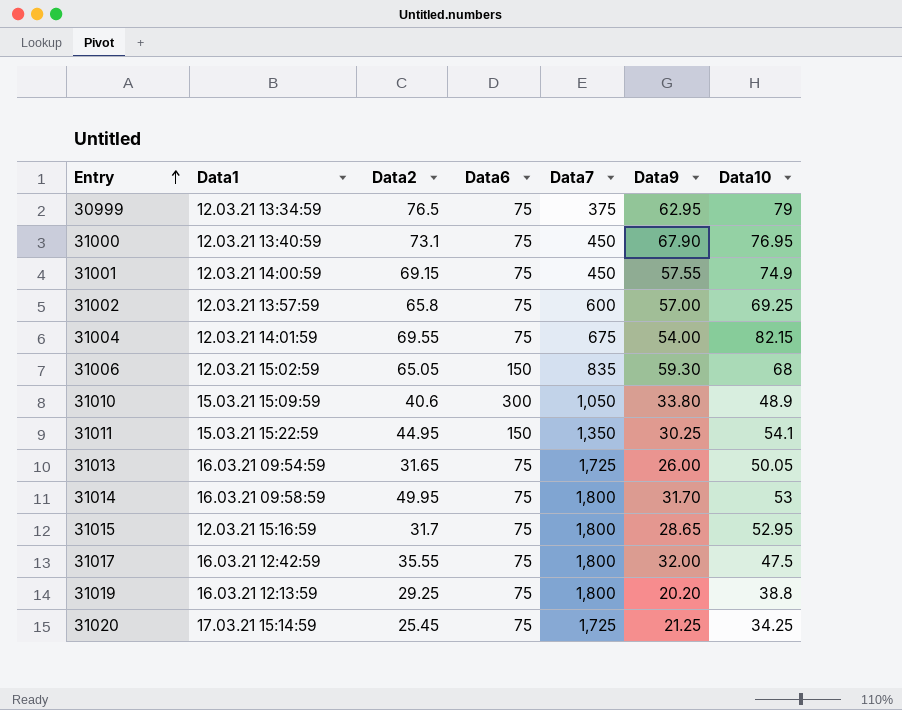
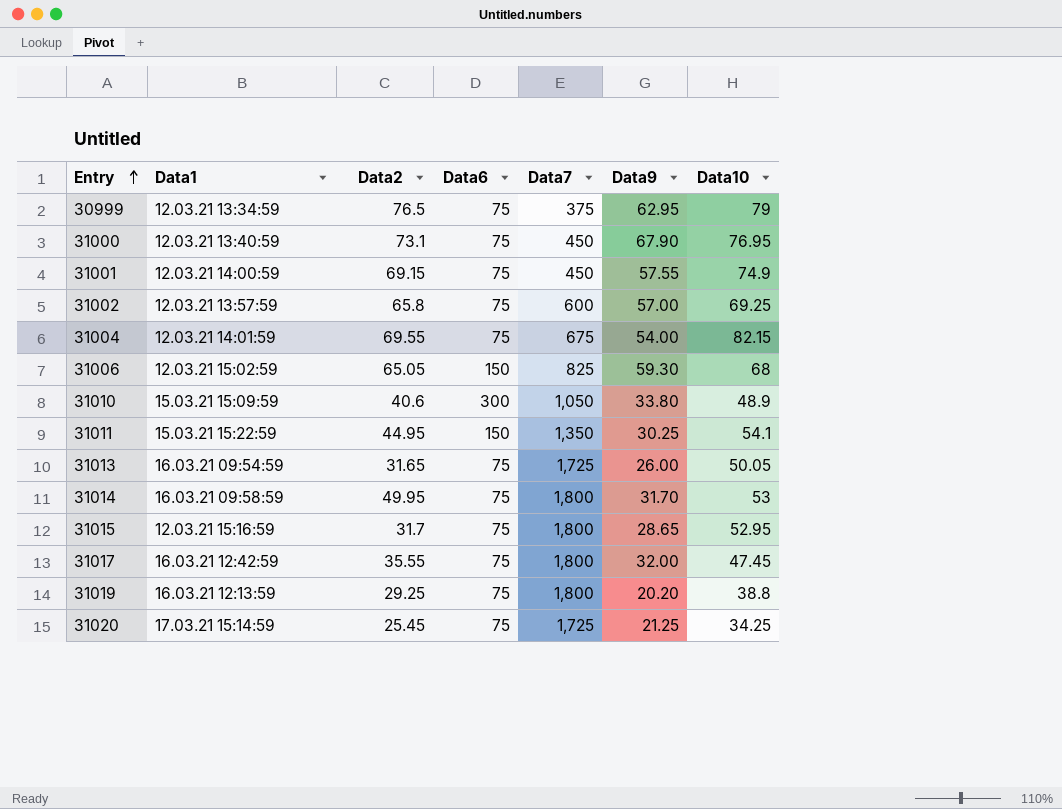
31006 | Data7: 835 -> 825
31017 | Data10: 47.5 -> 47.45

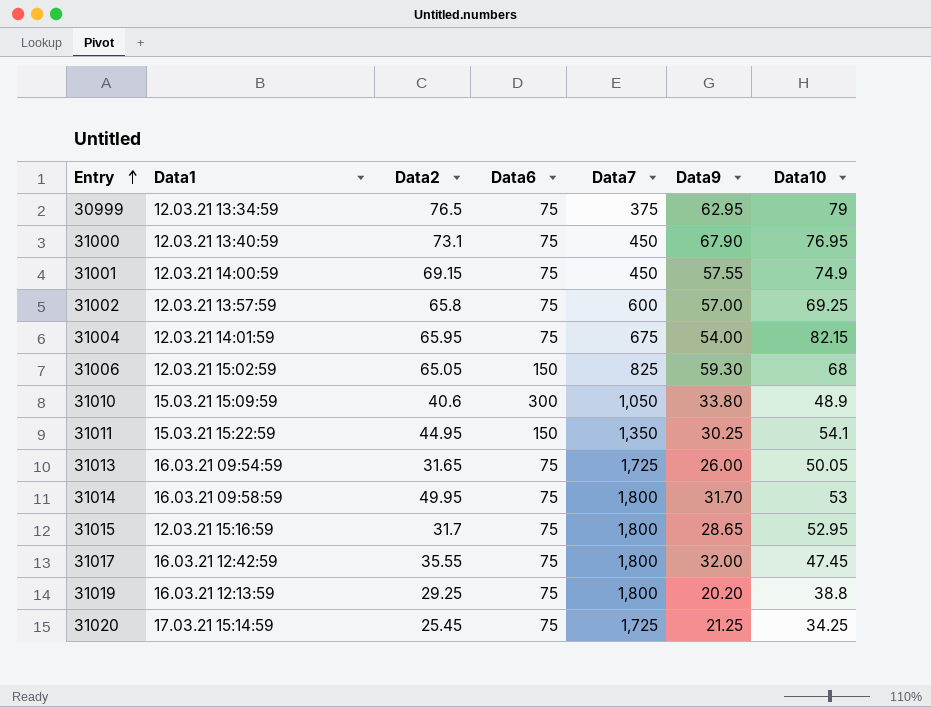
31004 | Data2: 69.55 -> 65.95

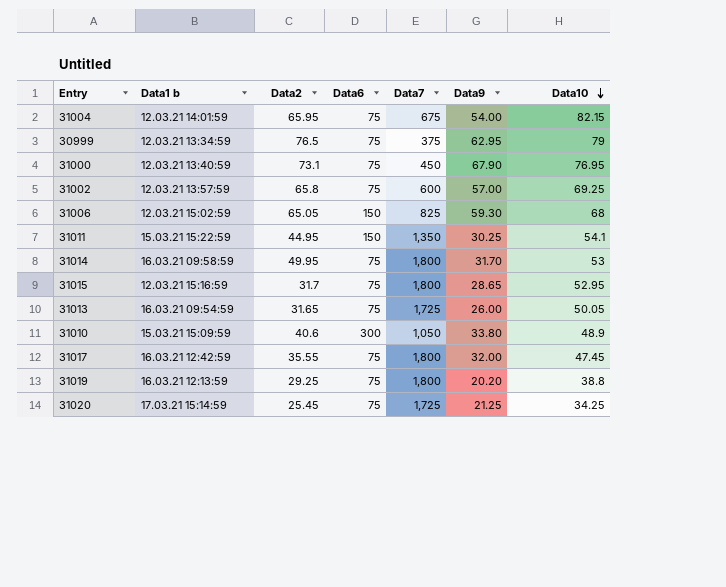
row order: Entry ascending -> Data10 descending
column name: Data1 -> Data1 b
row 31001: 12.03.21 14:00:59 | 69.15 | 75 | 450 | 57.55 | 74.9 -> none

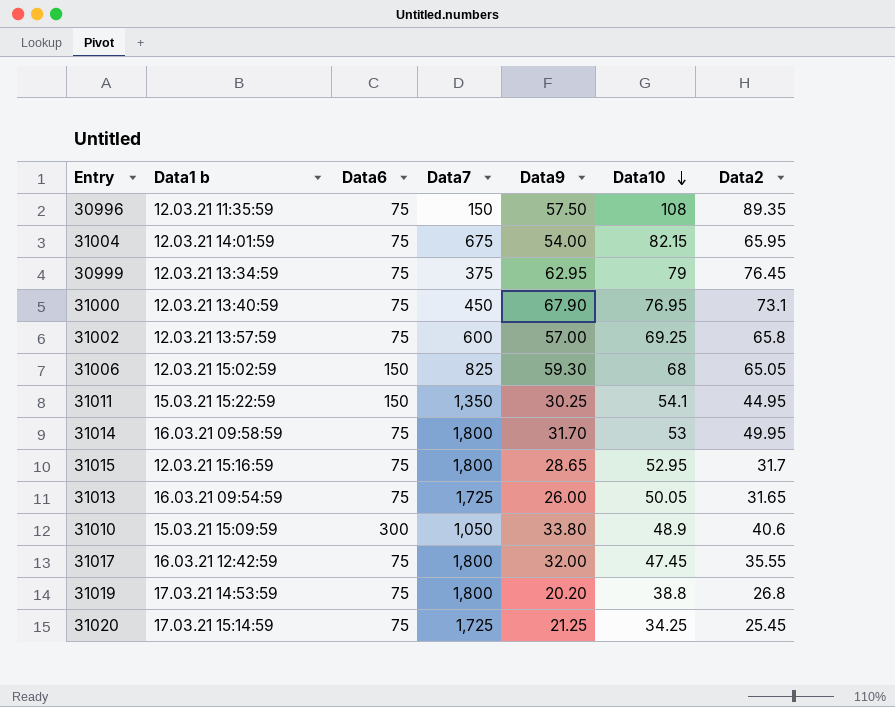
column Data2 | position: 3 -> 7
row 30996: none -> 12.03.21 11:35:59 | 75 | 150 | 57.50 | 108 | 89.35
30999 | Data2: 76.5 -> 76.45
31019 | Data1 b: 16.03.21 12:13:59 -> 17.03.21 14:53:59
31019 | Data2: 29.25 -> 26.8

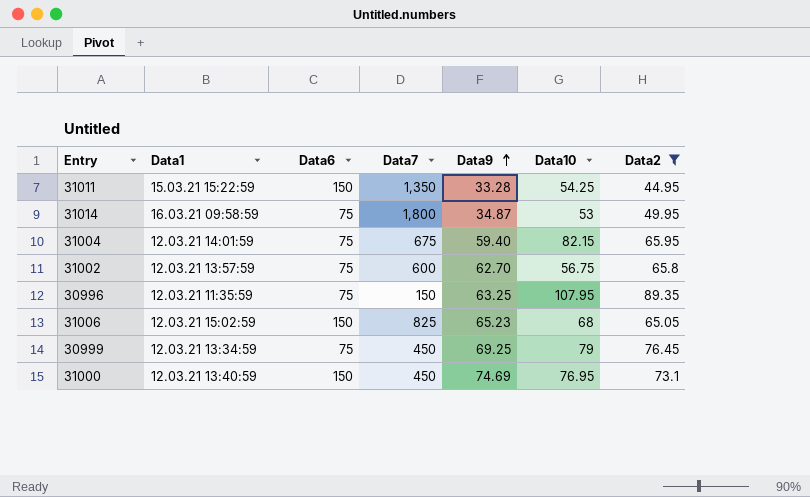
filter: none -> Data2 >= 44.95
row order: Data10 descending -> Data9 ascending
column name: Data1 b -> Data1
31011 | Data9: 30.25 -> 33.28
31011 | Data10: 54.1 -> 54.25
31014 | Data9: 31.70 -> 34.87
31004 | Data9: 54.00 -> 59.40
31002 | Data9: 57.00 -> 62.70
31002 | Data10: 69.25 -> 56.75
30996 | Data9: 57.50 -> 63.25
30996 | Data10: 108 -> 107.95
31006 | Data9: 59.30 -> 65.23
30999 | Data7: 375 -> 450
30999 | Data9: 62.95 -> 69.25
31000 | Data6: 75 -> 150
31000 | Data9: 67.90 -> 74.69

